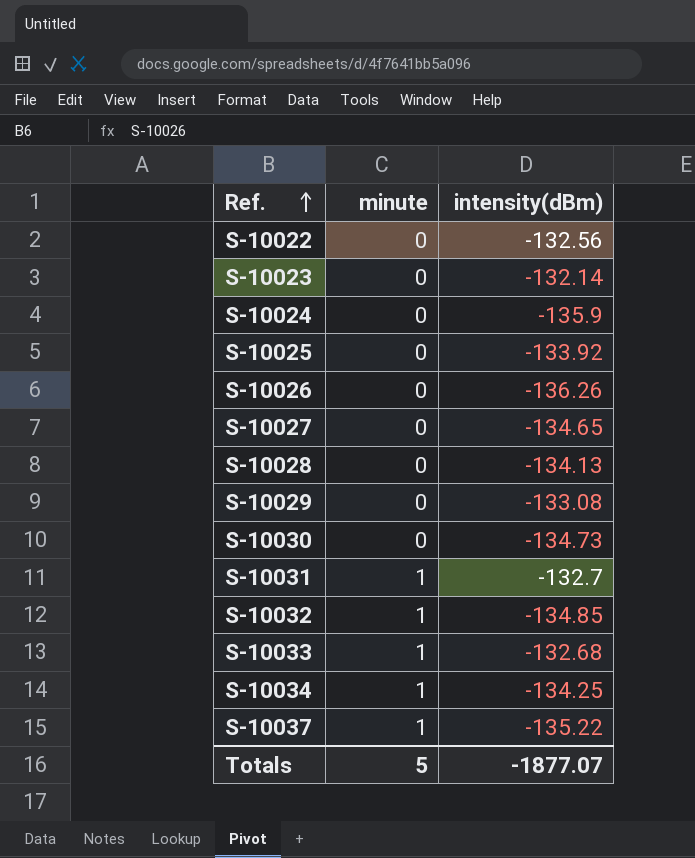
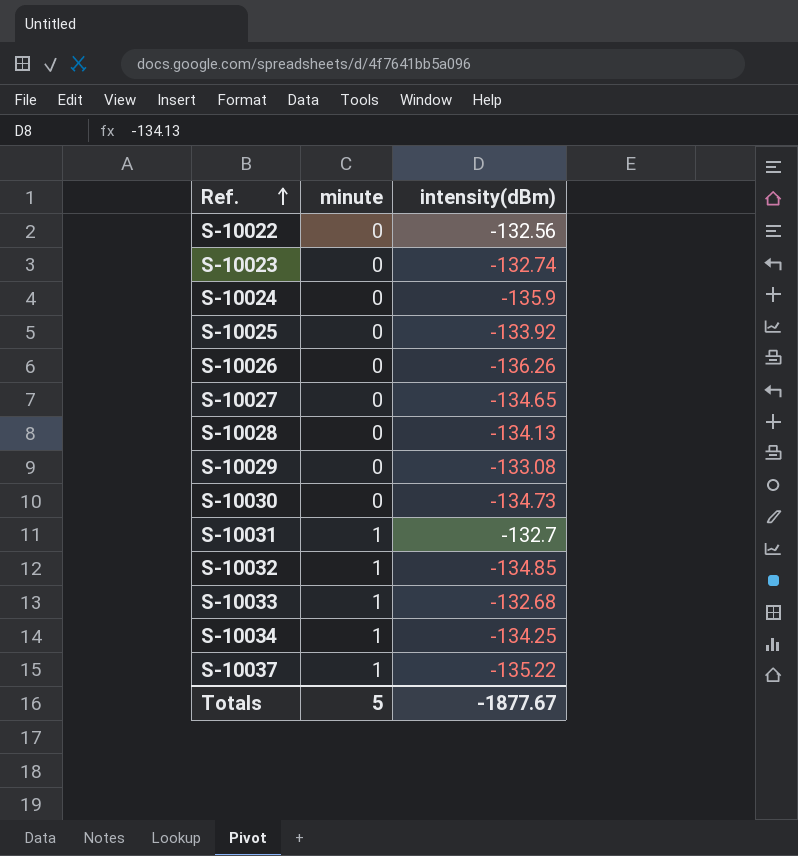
S-10023 | intensity(dBm): -132.14 -> -132.74
Totals | intensity(dBm): -1877.07 -> -1877.67

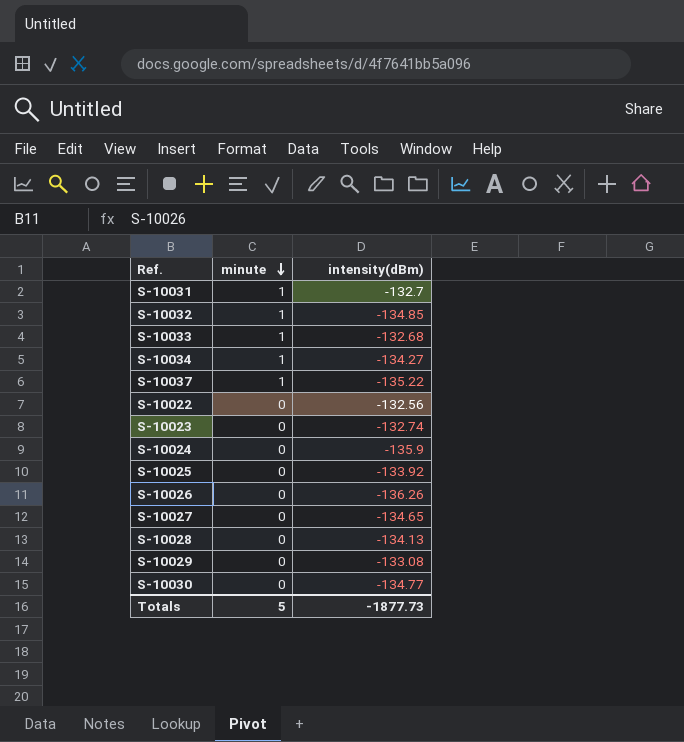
row order: Ref. ascending -> minute descending
S-10034 | intensity(dBm): -134.25 -> -134.27
S-10030 | intensity(dBm): -134.73 -> -134.77
Totals | intensity(dBm): -1877.67 -> -1877.73

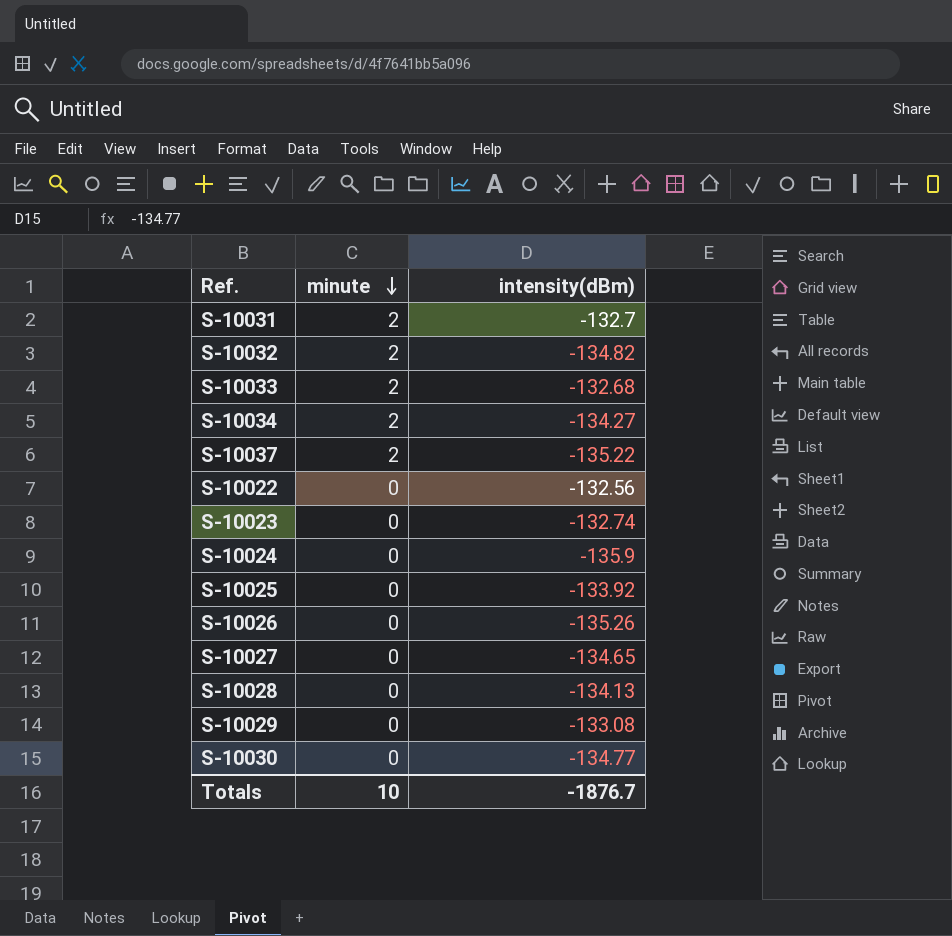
S-10031 | minute: 1 -> 2
S-10032 | minute: 1 -> 2
S-10032 | intensity(dBm): -134.85 -> -134.82
S-10033 | minute: 1 -> 2
S-10034 | minute: 1 -> 2
S-10037 | minute: 1 -> 2
S-10026 | intensity(dBm): -136.26 -> -135.26
Totals | minute: 5 -> 10
Totals | intensity(dBm): -1877.73 -> -1876.7

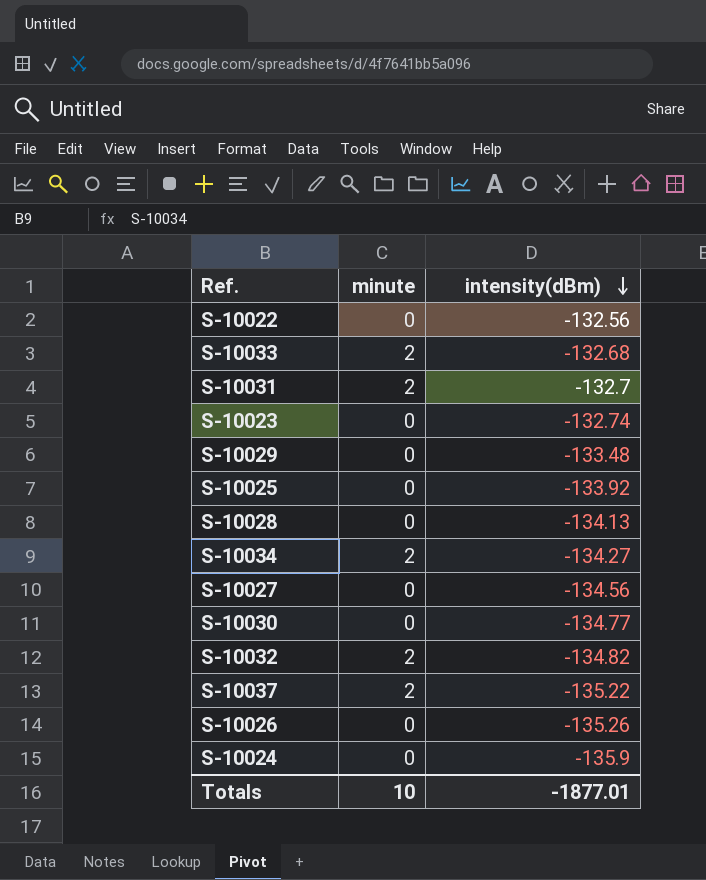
row order: minute descending -> intensity(dBm) descending
S-10029 | intensity(dBm): -133.08 -> -133.48
S-10027 | intensity(dBm): -134.65 -> -134.56
Totals | intensity(dBm): -1876.7 -> -1877.01

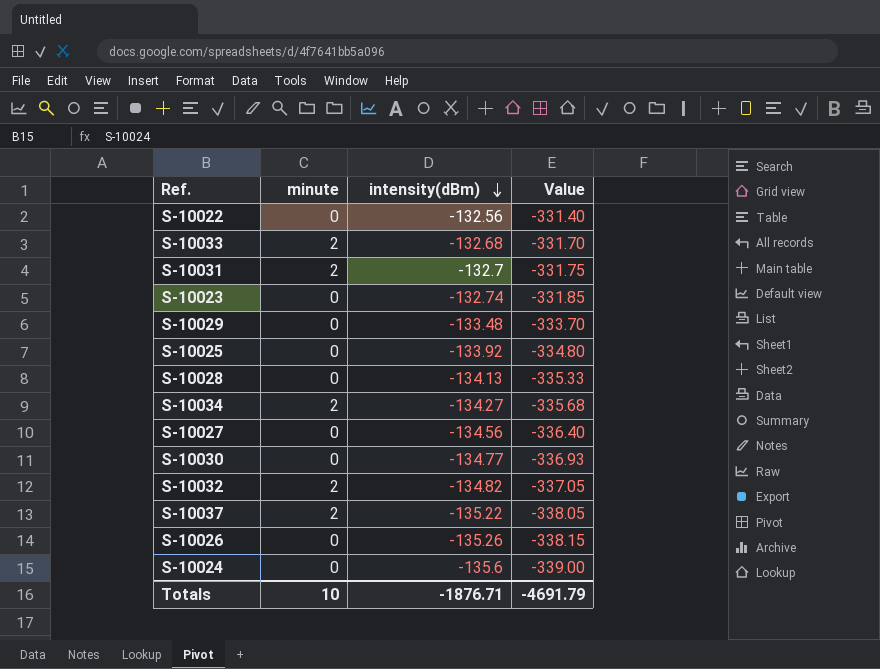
column Value | formula: none -> [intensity(dBm)] * 2.5
S-10024 | intensity(dBm): -135.9 -> -135.6
Totals | intensity(dBm): -1877.01 -> -1876.71

